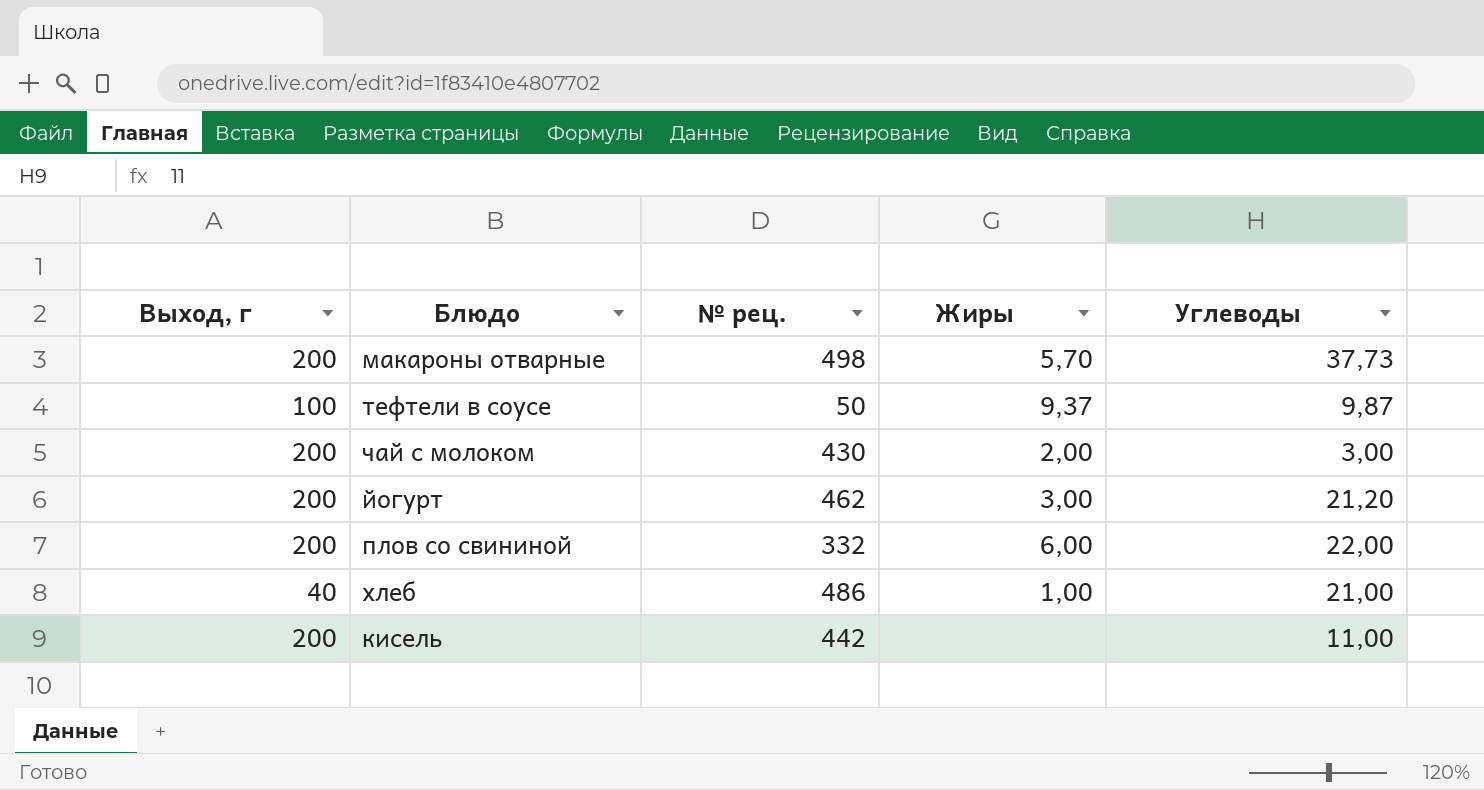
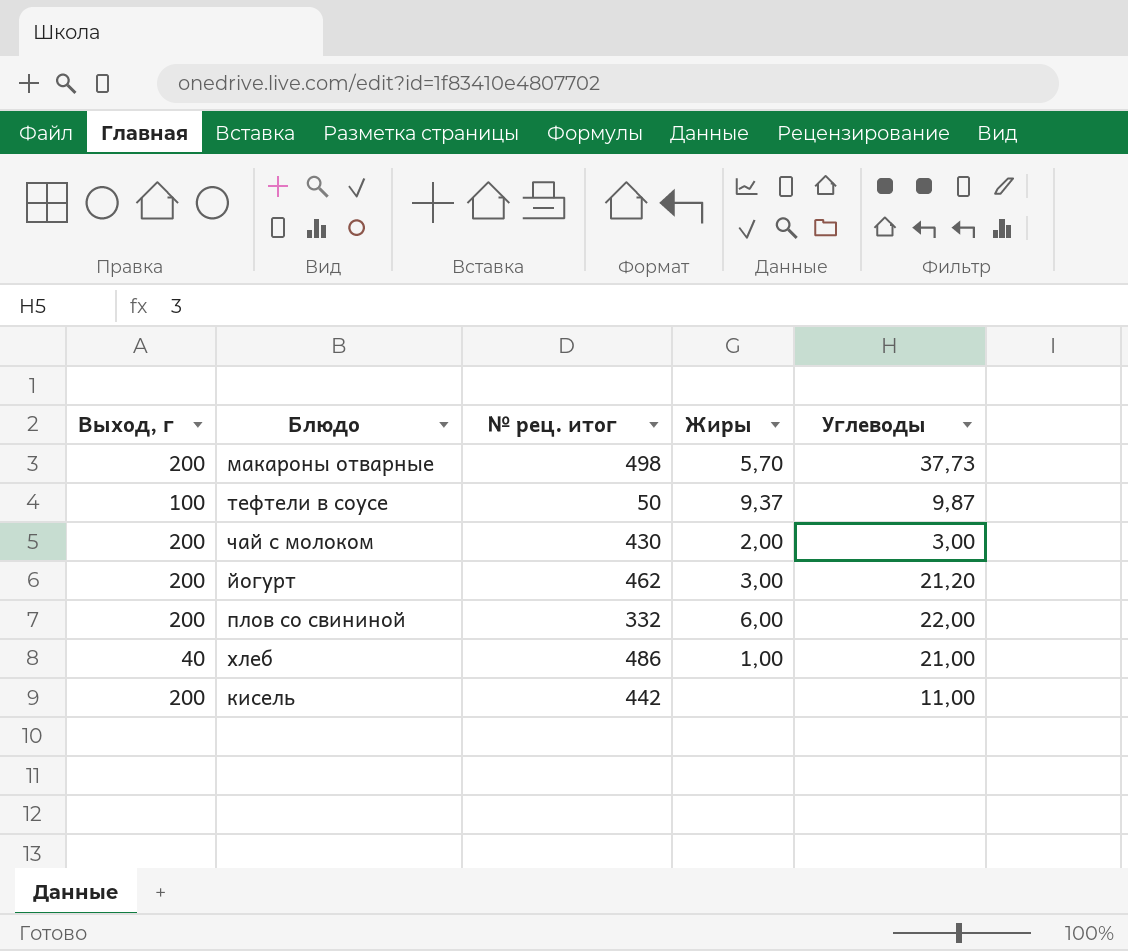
column name: № рец. -> № рец. итог

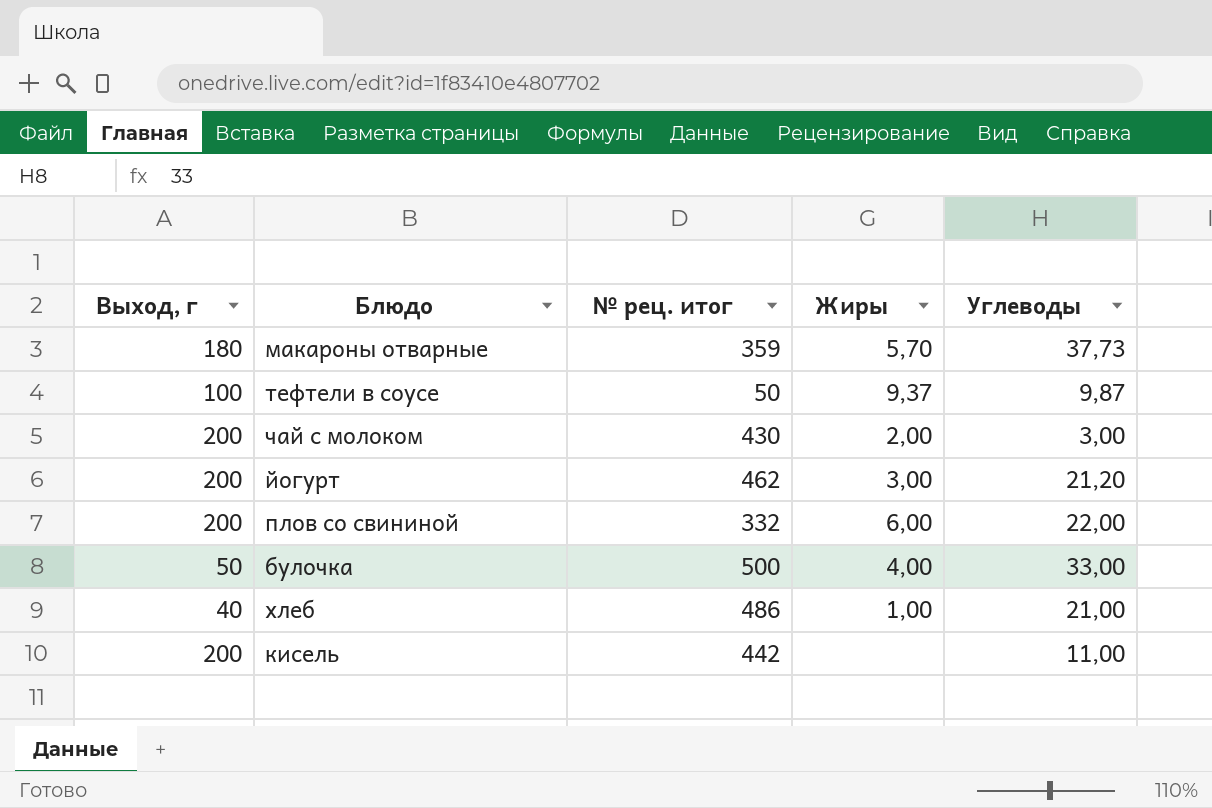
макароны отварные | Выход, г: 200 -> 180
макароны отварные | № рец. итог: 498 -> 359
row булочка: none -> 50 | 500 | 4,00 | 33,00

